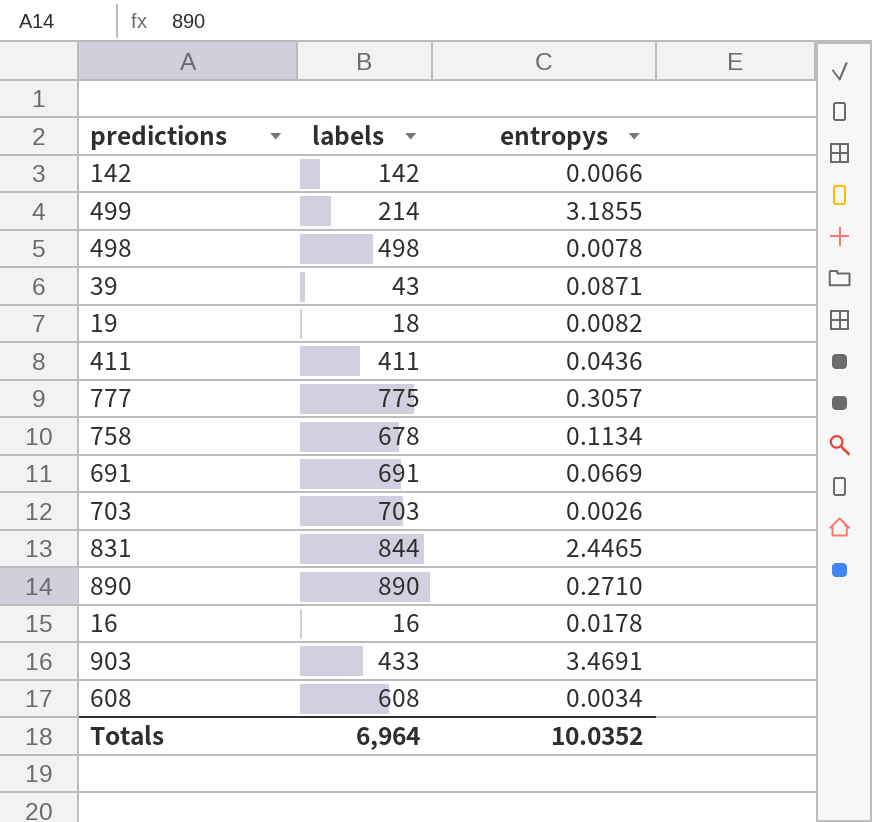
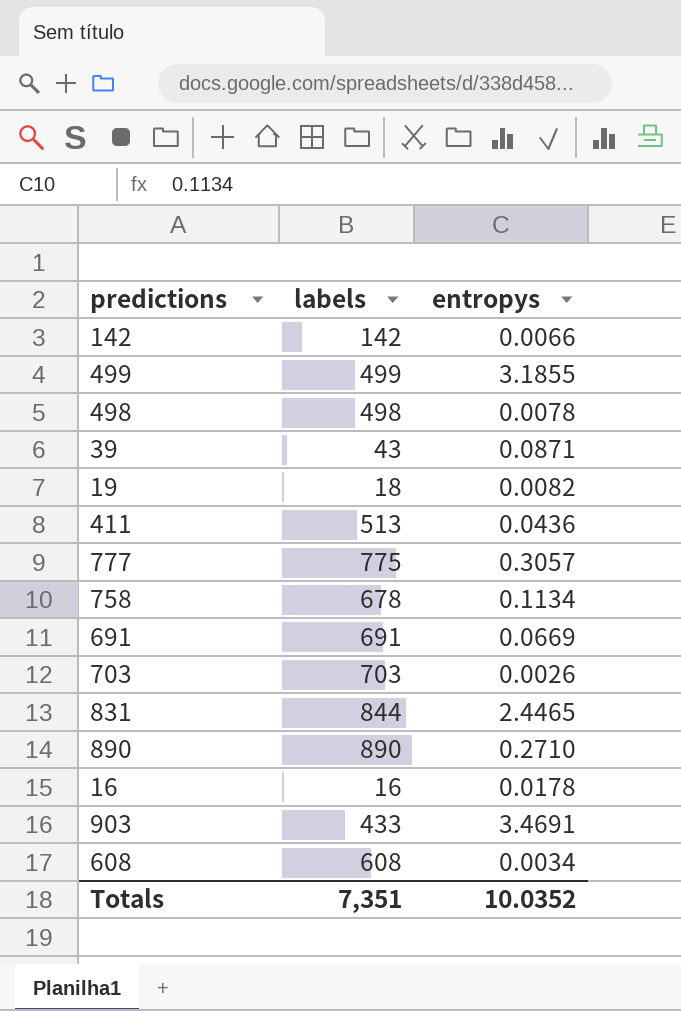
499 | labels: 214 -> 499
411 | labels: 411 -> 513
Totals | labels: 6,964 -> 7,351

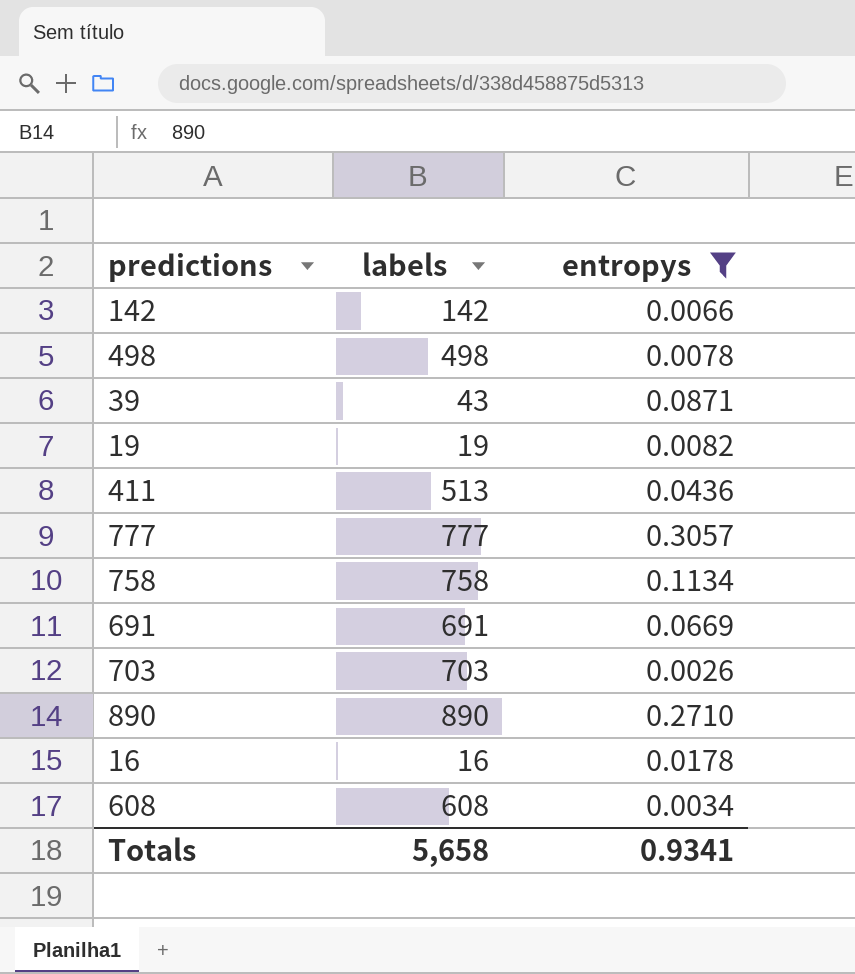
filter: none -> entropys <= 0.3057
19 | labels: 18 -> 19
777 | labels: 775 -> 777
758 | labels: 678 -> 758
Totals | labels: 7,351 -> 5,658
Totals | entropys: 10.0352 -> 0.9341

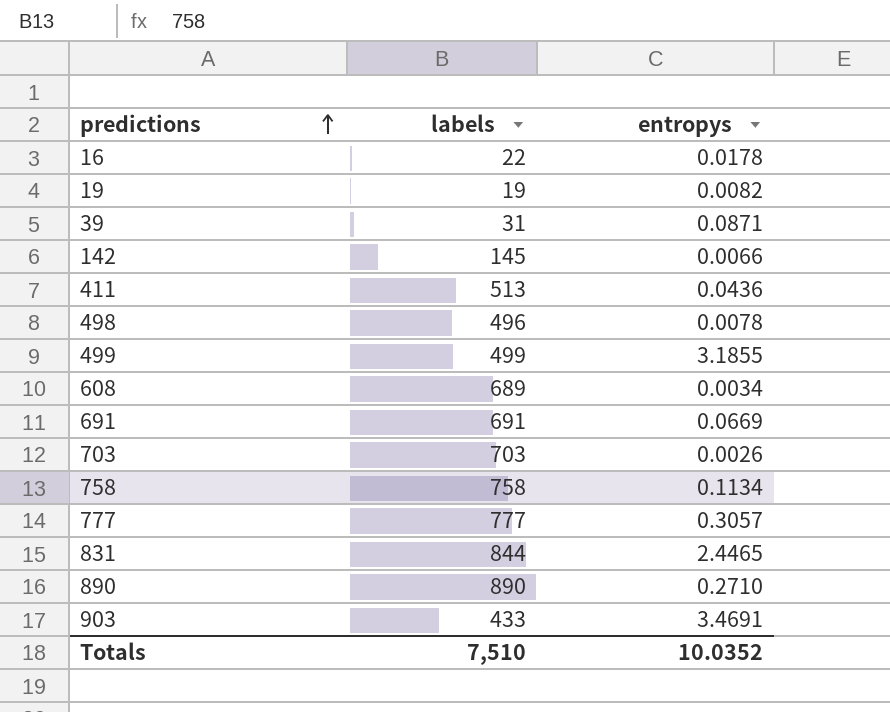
filter: entropys <= 0.3057 -> none
row order: none -> predictions ascending
16 | labels: 16 -> 22
39 | labels: 43 -> 31
142 | labels: 142 -> 145
498 | labels: 498 -> 496
608 | labels: 608 -> 689
Totals | labels: 5,658 -> 7,510
Totals | entropys: 0.9341 -> 10.0352

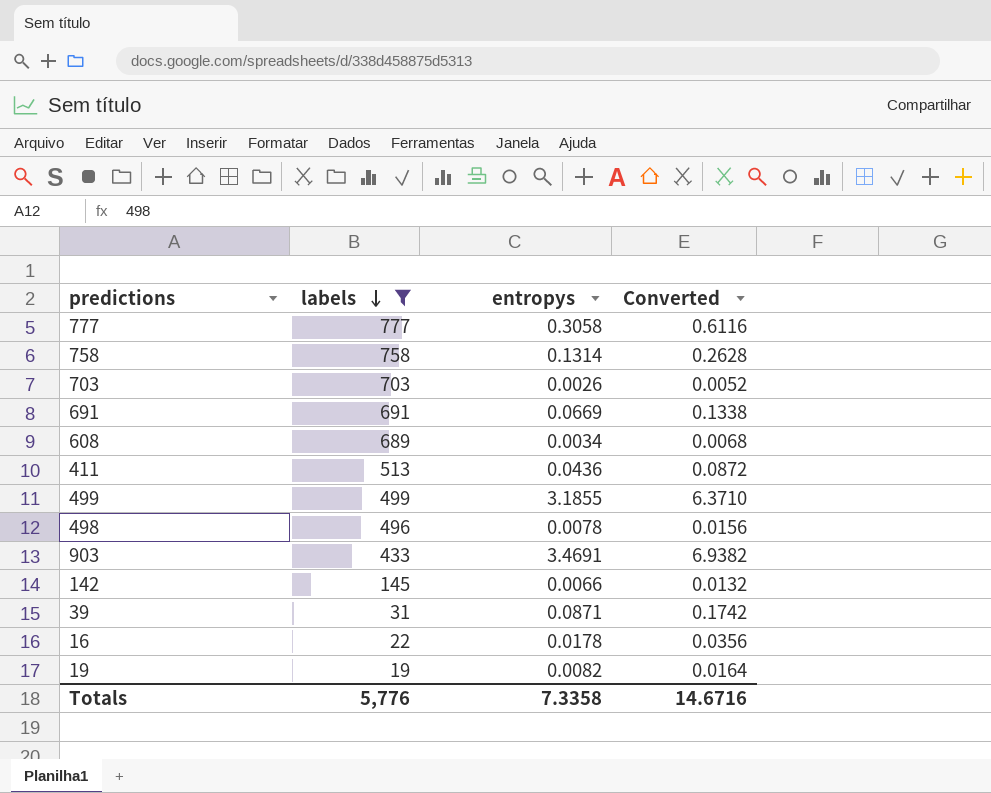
filter: none -> labels <= 777
row order: predictions ascending -> labels descending
column Converted | formula: none -> [entropys] * 2
777 | entropys: 0.3057 -> 0.3058
758 | entropys: 0.1134 -> 0.1314
Totals | labels: 7,510 -> 5,776
Totals | entropys: 10.0352 -> 7.3358

